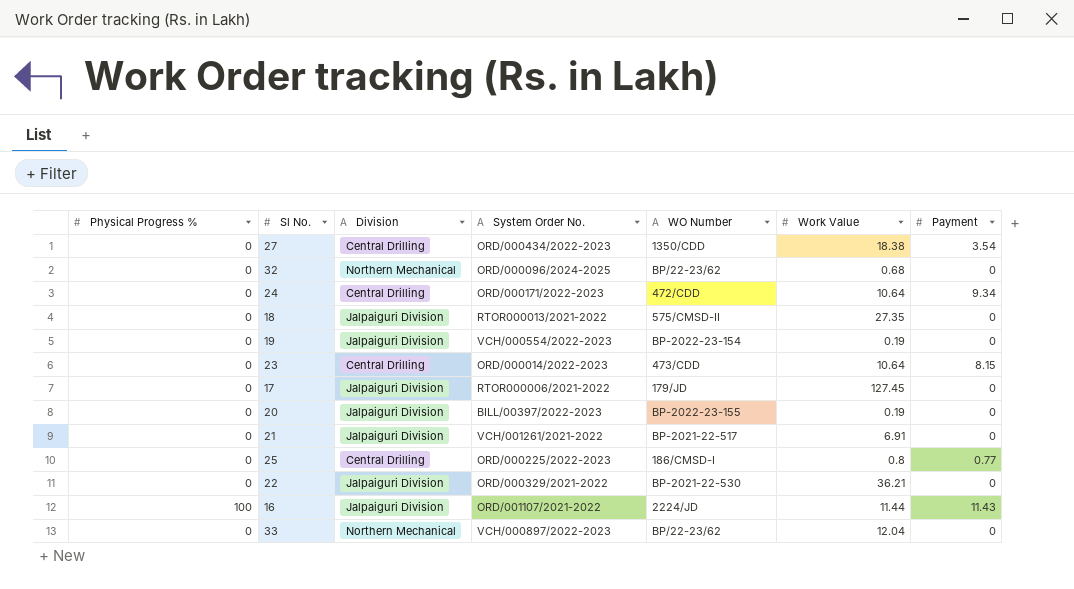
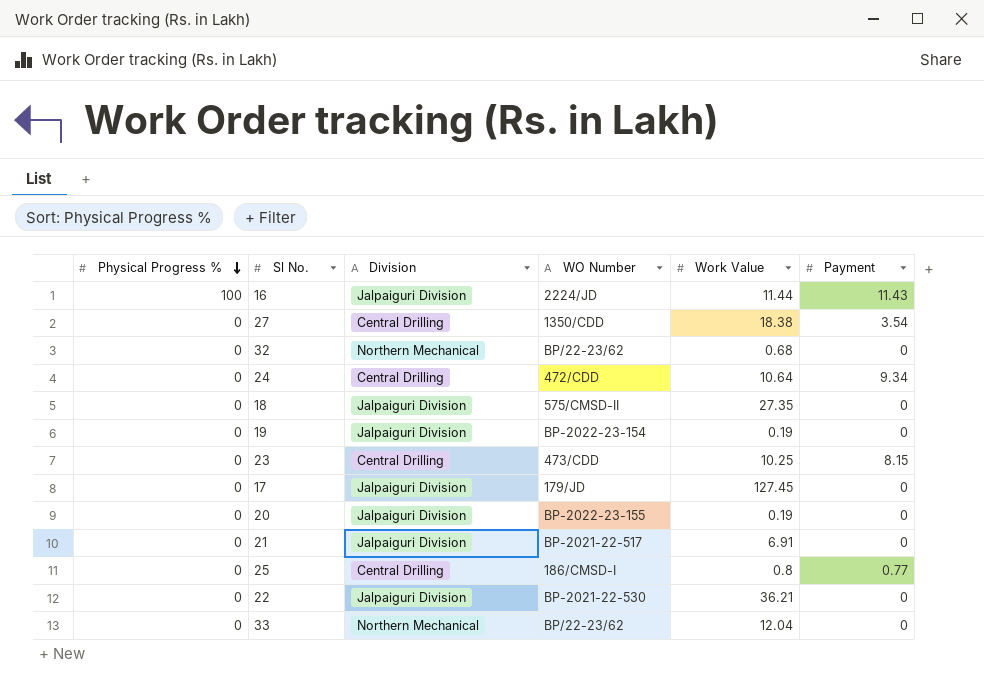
row order: none -> Physical Progress % descending
column System Order No. | position: 4 -> none
23 | Work Value: 10.64 -> 10.25

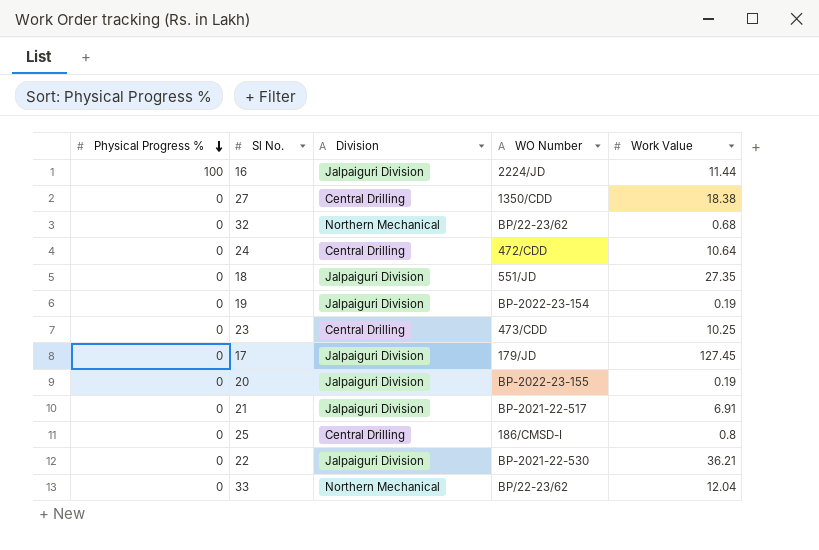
column Payment | position: 6 -> none
18 | WO Number: 575/CMSD-II -> 551/JD

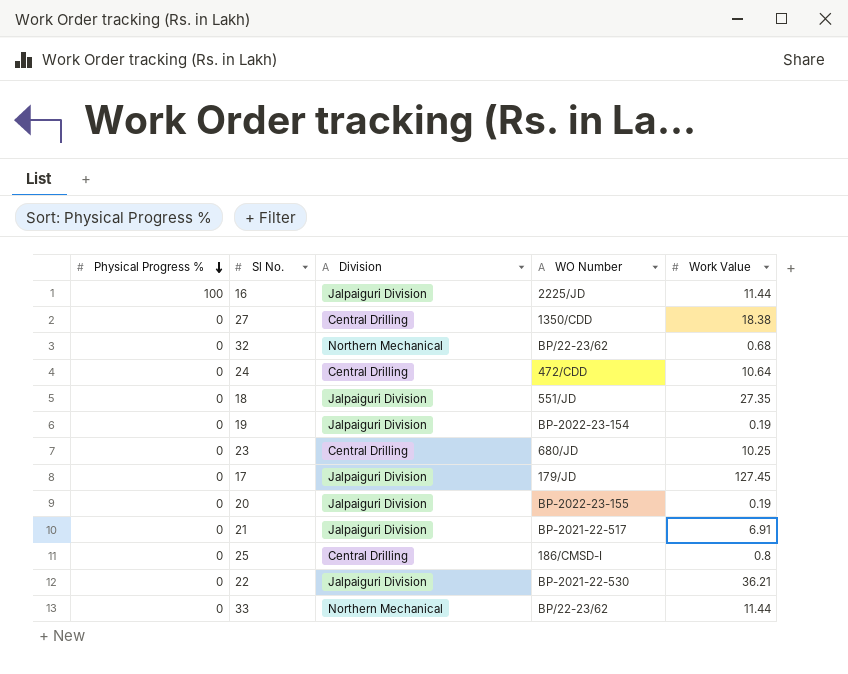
16 | WO Number: 2224/JD -> 2225/JD
23 | WO Number: 473/CDD -> 680/JD
33 | Work Value: 12.04 -> 11.44

